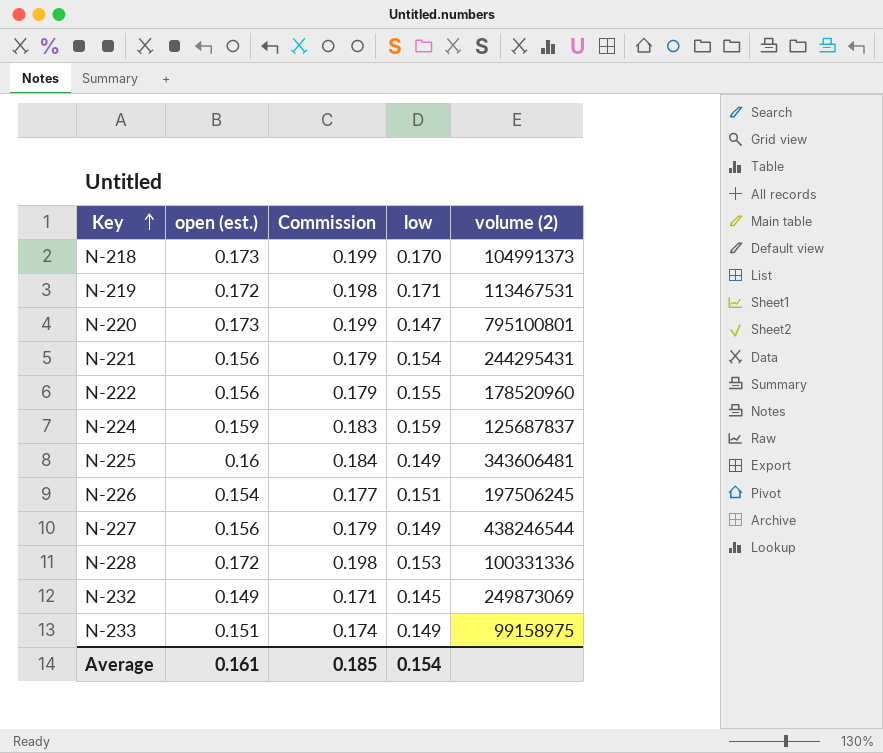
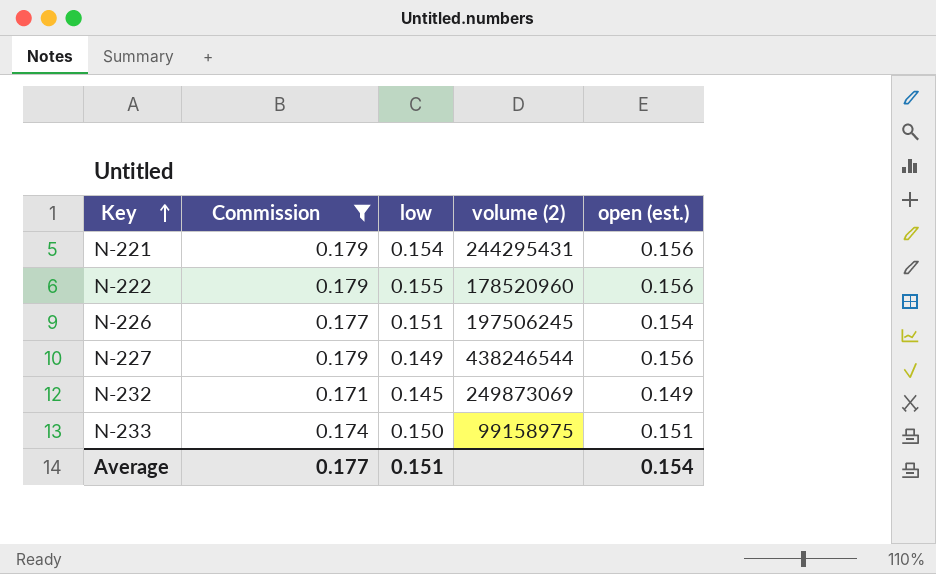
filter: none -> Commission <= 0.179
column open (est.) | position: 2 -> 5
N-233 | low: 0.149 -> 0.150
Average | Commission: 0.185 -> 0.177
Average | low: 0.154 -> 0.151
Average | open (est.): 0.161 -> 0.154

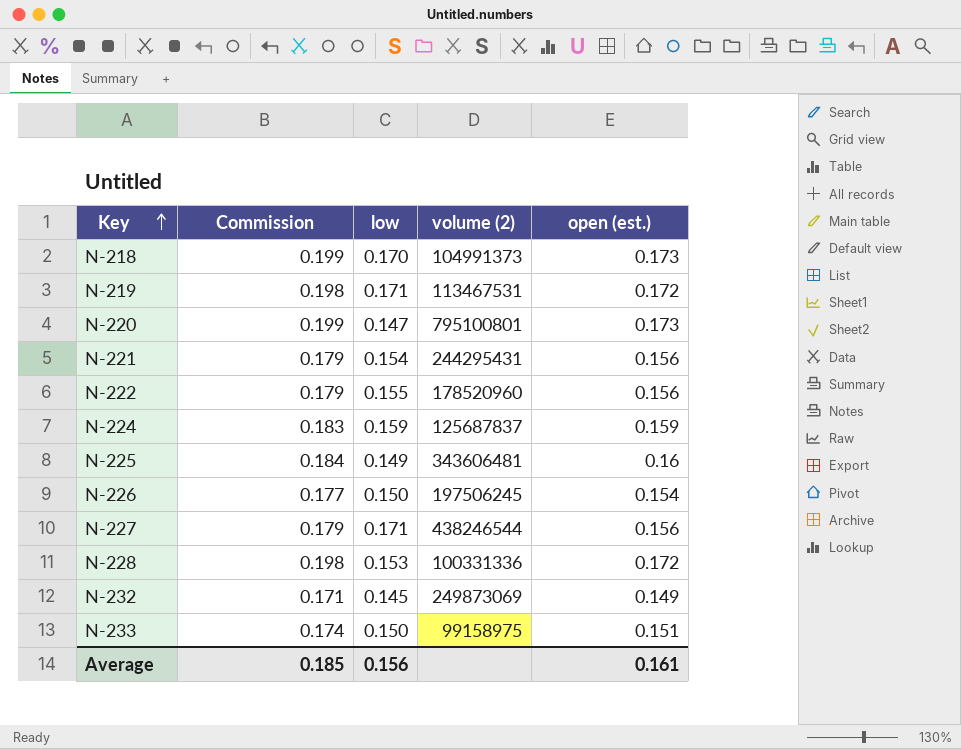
filter: Commission <= 0.179 -> none
N-226 | low: 0.151 -> 0.150
N-227 | low: 0.149 -> 0.171
Average | Commission: 0.177 -> 0.185
Average | low: 0.151 -> 0.156
Average | open (est.): 0.154 -> 0.161

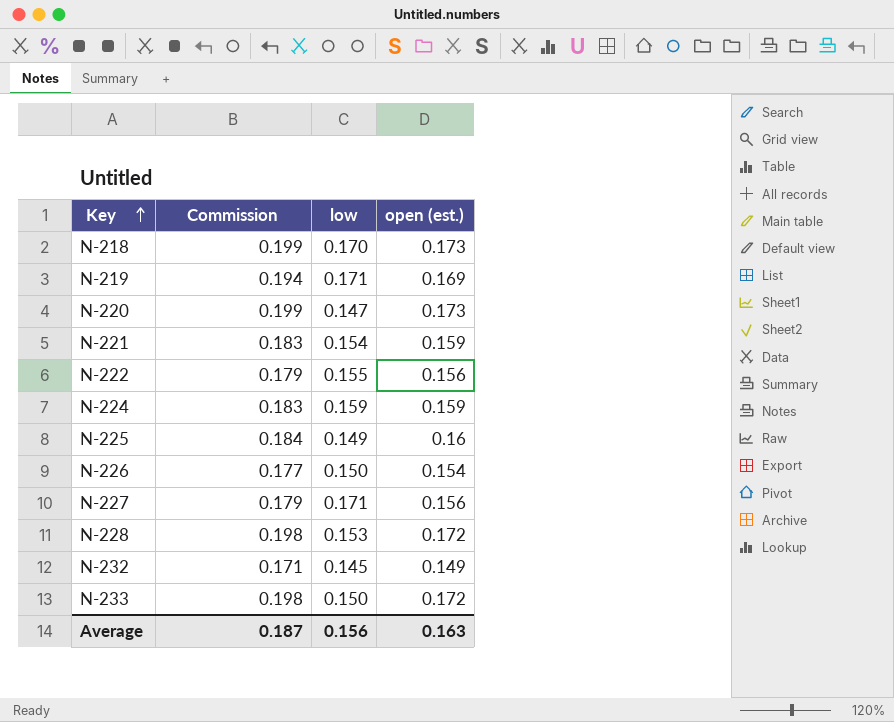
column volume (2) | position: 4 -> none
N-219 | Commission: 0.198 -> 0.194
N-219 | open (est.): 0.172 -> 0.169
N-221 | Commission: 0.179 -> 0.183
N-221 | open (est.): 0.156 -> 0.159
N-233 | Commission: 0.174 -> 0.198
N-233 | open (est.): 0.151 -> 0.172
Average | Commission: 0.185 -> 0.187
Average | open (est.): 0.161 -> 0.163

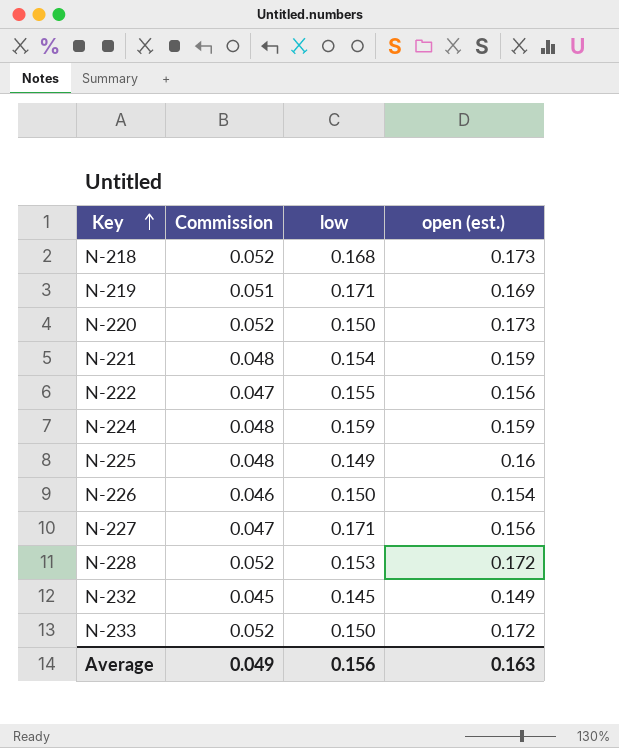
column Commission | formula: [open (est.)] * 1.15 -> [open (est.)] * 0.3
N-218 | low: 0.170 -> 0.168
N-220 | low: 0.147 -> 0.150
Average | Commission: 0.187 -> 0.049

